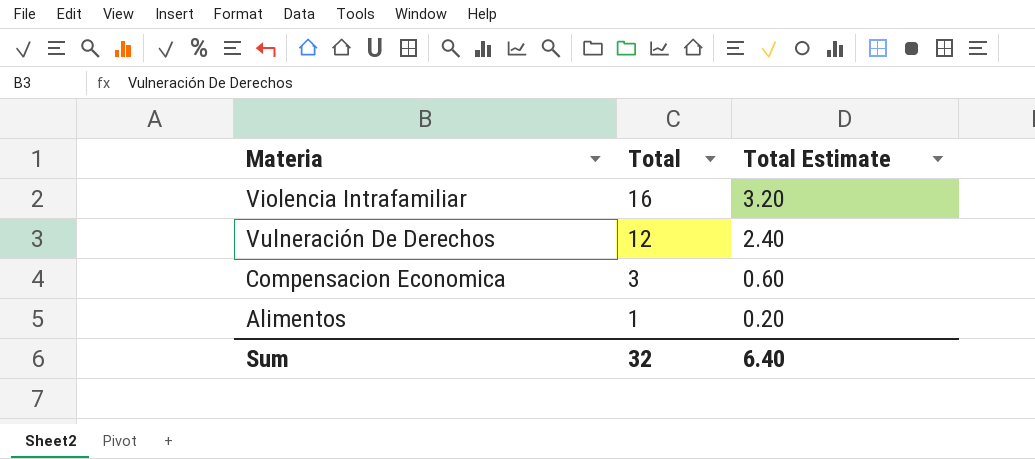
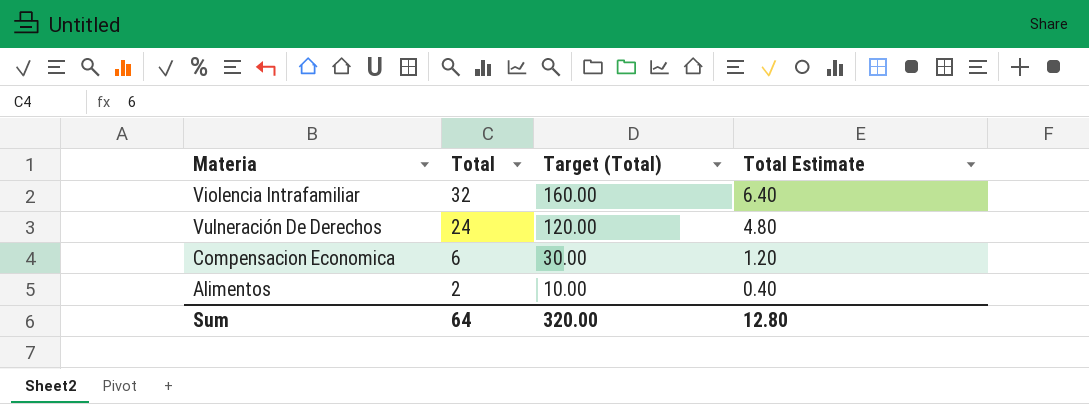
column Target (Total) | formula: none -> [Total] * 5
Violencia Intrafamiliar | Total: 16 -> 32
Violencia Intrafamiliar | Total Estimate: 3.20 -> 6.40
Vulneración De Derechos | Total: 12 -> 24
Vulneración De Derechos | Total Estimate: 2.40 -> 4.80
Compensacion Economica | Total: 3 -> 6
Compensacion Economica | Total Estimate: 0.60 -> 1.20
Alimentos | Total: 1 -> 2
Alimentos | Total Estimate: 0.20 -> 0.40
Sum | Total: 32 -> 64
Sum | Total Estimate: 6.40 -> 12.80

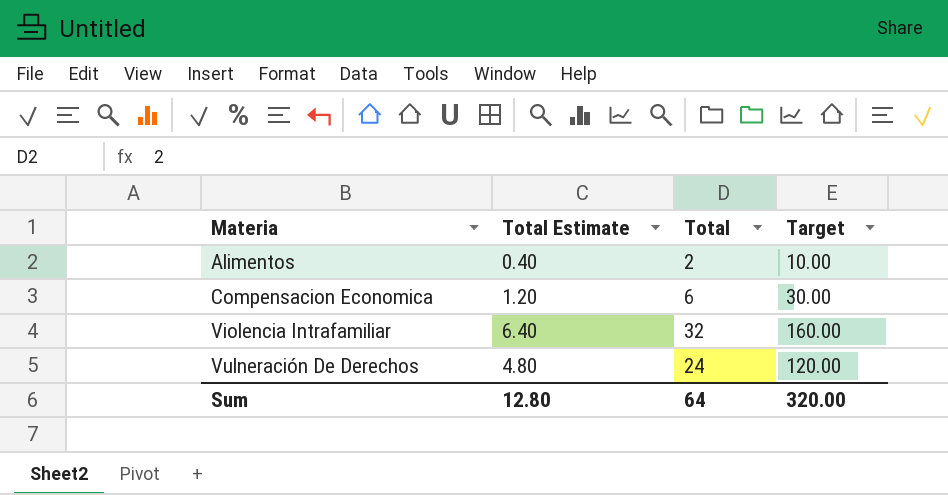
row order: Total descending -> Materia ascending
column Total Estimate | position: 4 -> 2
column name: Target (Total) -> Target

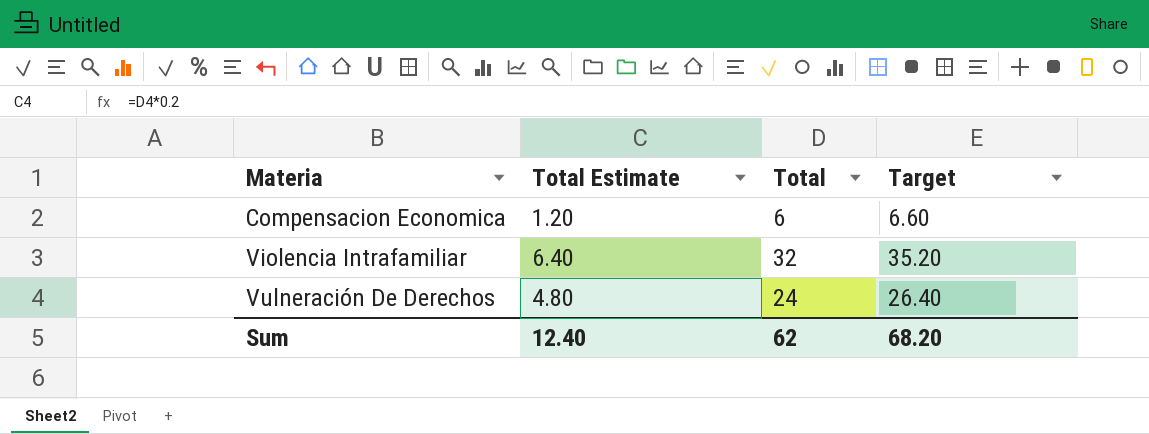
column Target | formula: [Total] * 5 -> [Total] * 1.1
row Alimentos: 0.40 | 2 | 10.00 -> none
Sum | Total Estimate: 12.80 -> 12.40
Sum | Total: 64 -> 62
Sum | Target: 320.00 -> 68.20

